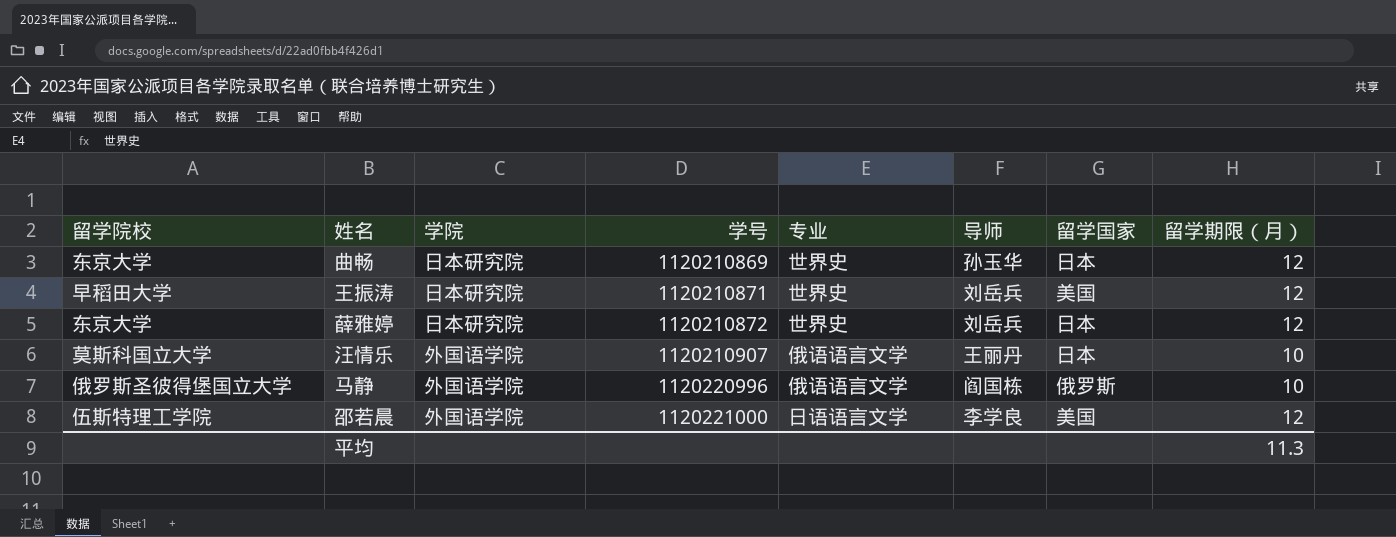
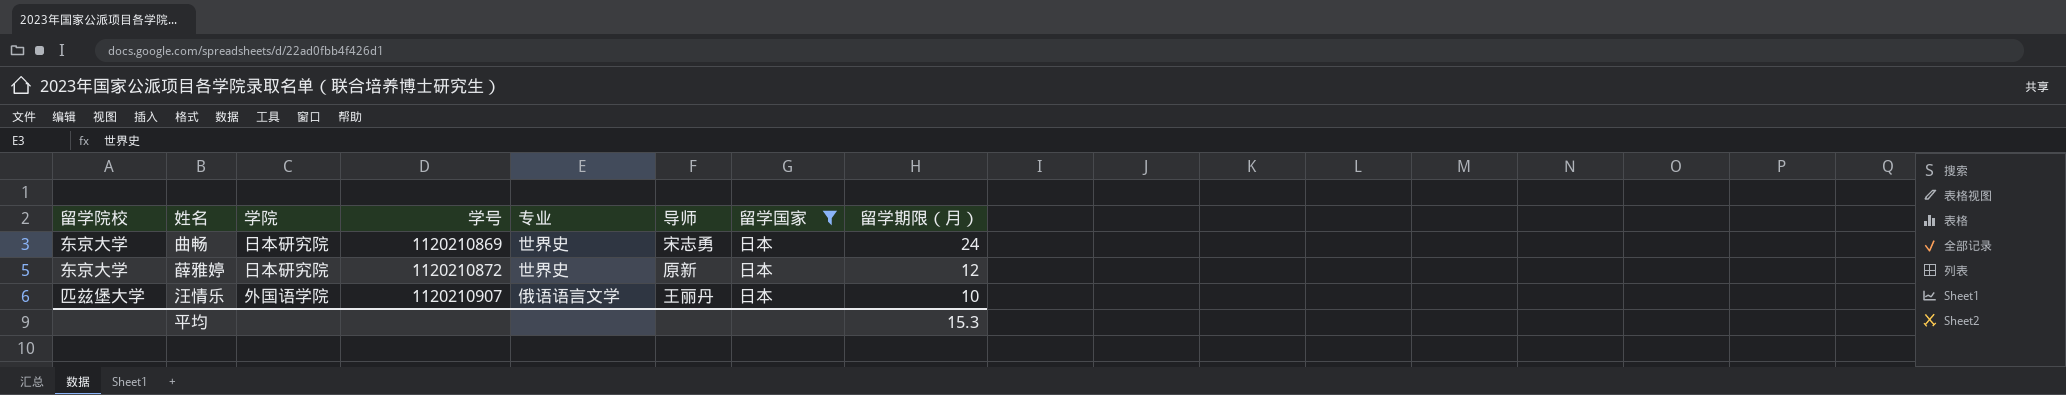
filter: none -> 留学国家 = 日本
曲畅 | 导师: 孙玉华 -> 宋志勇
曲畅 | 留学期限（月）: 12 -> 24
薛雅婷 | 导师: 刘岳兵 -> 原新
汪情乐 | 留学院校: 莫斯科国立大学 -> 匹兹堡大学
平均 | 留学期限（月）: 11.3 -> 15.3

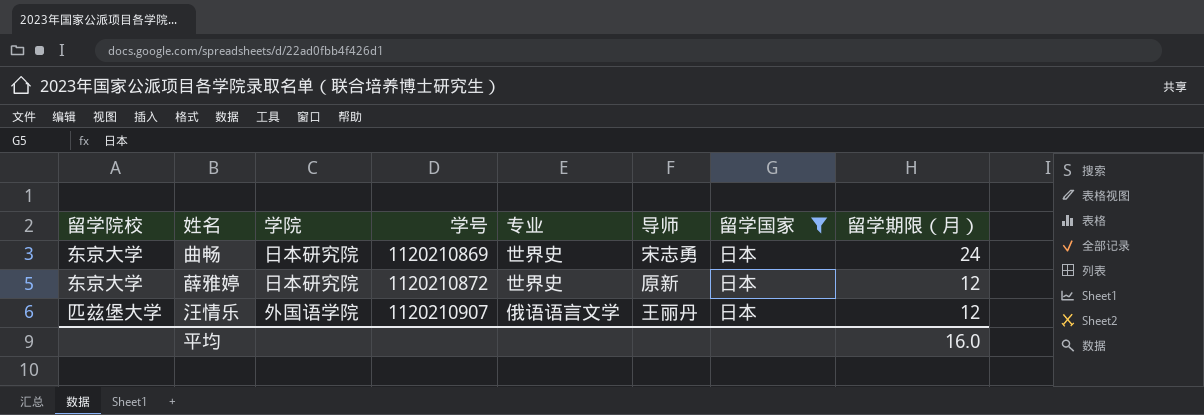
汪情乐 | 留学期限（月）: 10 -> 12
平均 | 留学期限（月）: 15.3 -> 16.0

